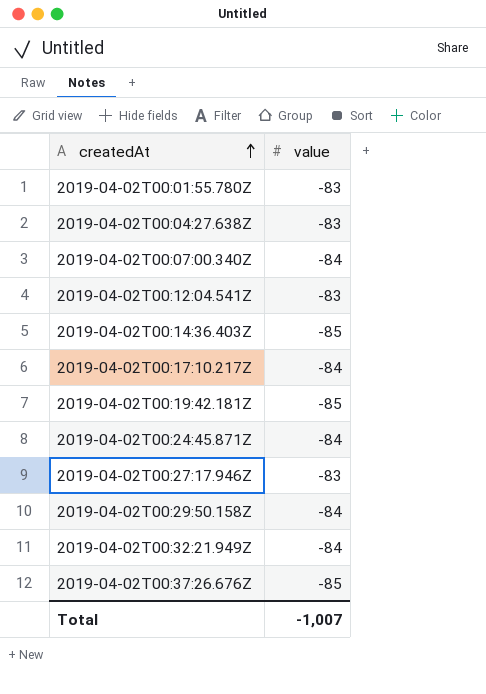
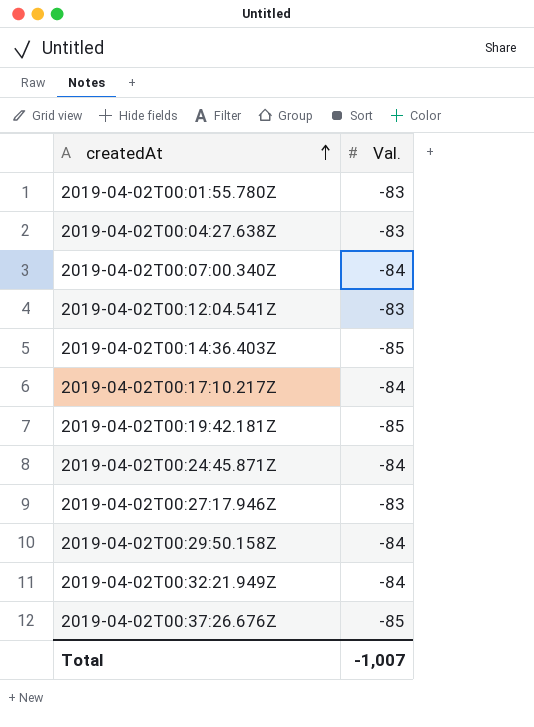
column name: value -> Val.

